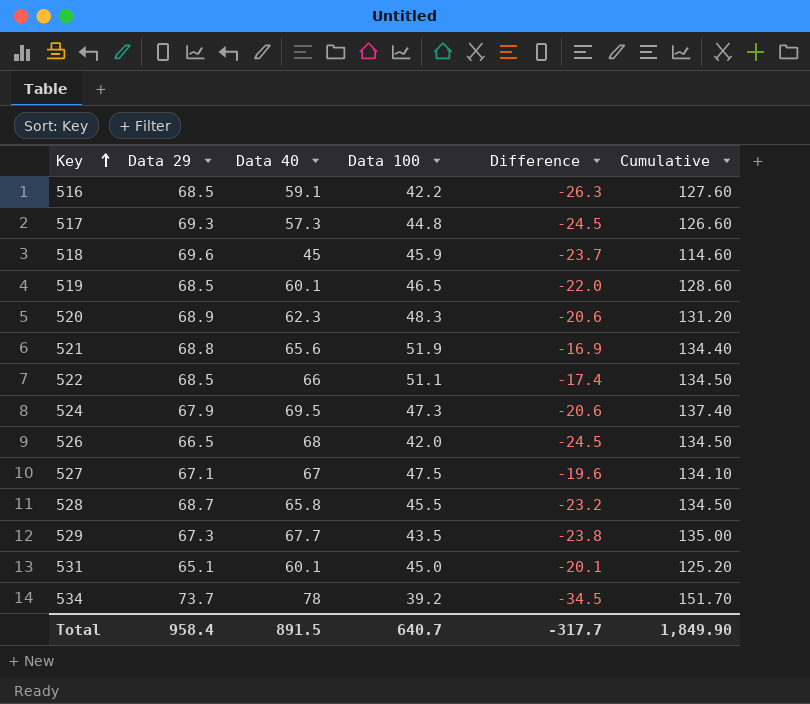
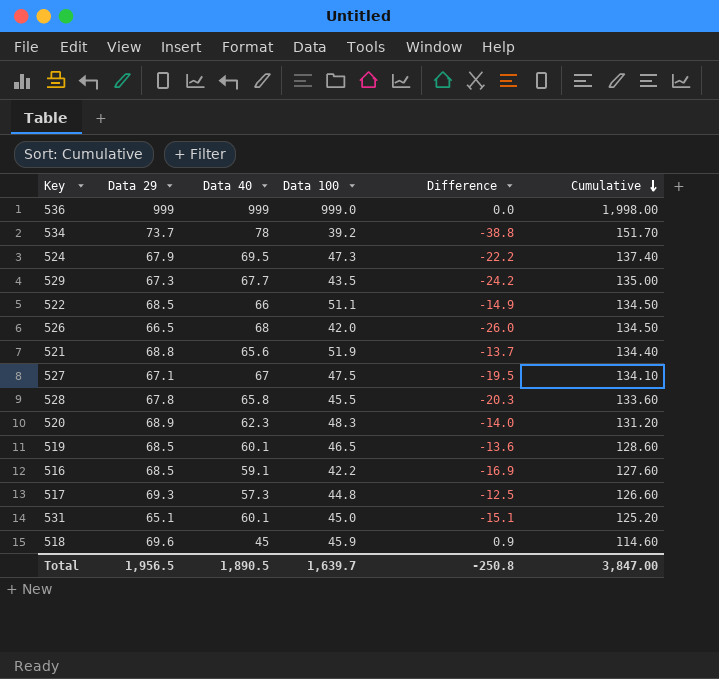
row order: Key ascending -> Cumulative descending
column Difference | formula: [Data 100] - [Data 29] -> [Data 100] - [Data 40]
row 536: none -> 999 | 999 | 999.0 | 0.0 | 1,998.00
528 | Data 29: 68.7 -> 67.8
528 | Cumulative: 134.50 -> 133.60
Total | Data 29: 958.4 -> 1,956.5
Total | Data 40: 891.5 -> 1,890.5
Total | Data 100: 640.7 -> 1,639.7
Total | Difference: -317.7 -> -250.8
Total | Cumulative: 1,849.90 -> 3,847.00

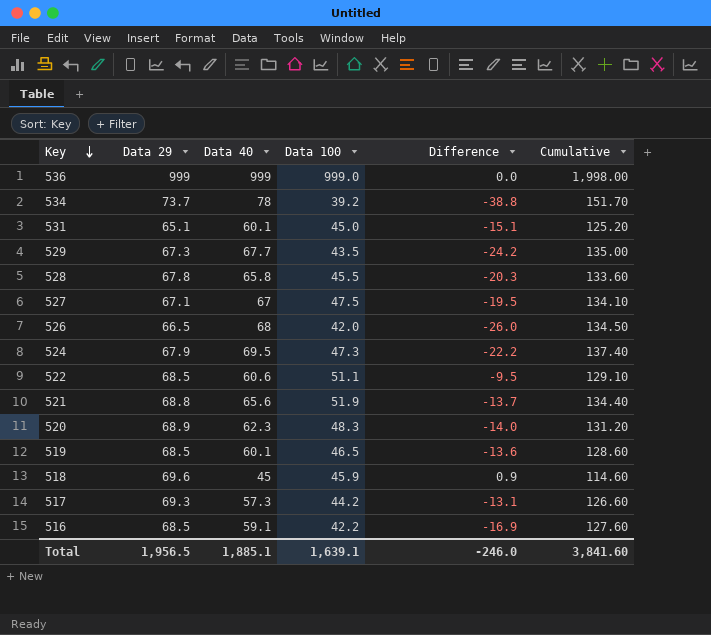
row order: Cumulative descending -> Key descending
522 | Data 40: 66 -> 60.6
522 | Difference: -14.9 -> -9.5
522 | Cumulative: 134.50 -> 129.10
517 | Data 100: 44.8 -> 44.2
517 | Difference: -12.5 -> -13.1
Total | Data 40: 1,890.5 -> 1,885.1
Total | Data 100: 1,639.7 -> 1,639.1
Total | Difference: -250.8 -> -246.0
Total | Cumulative: 3,847.00 -> 3,841.60

